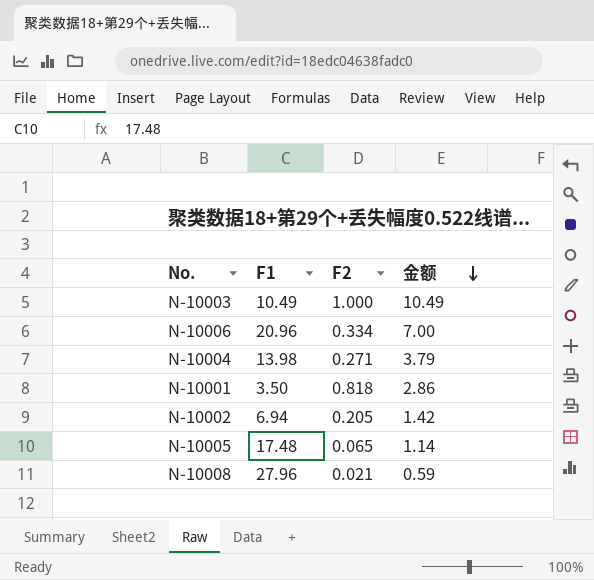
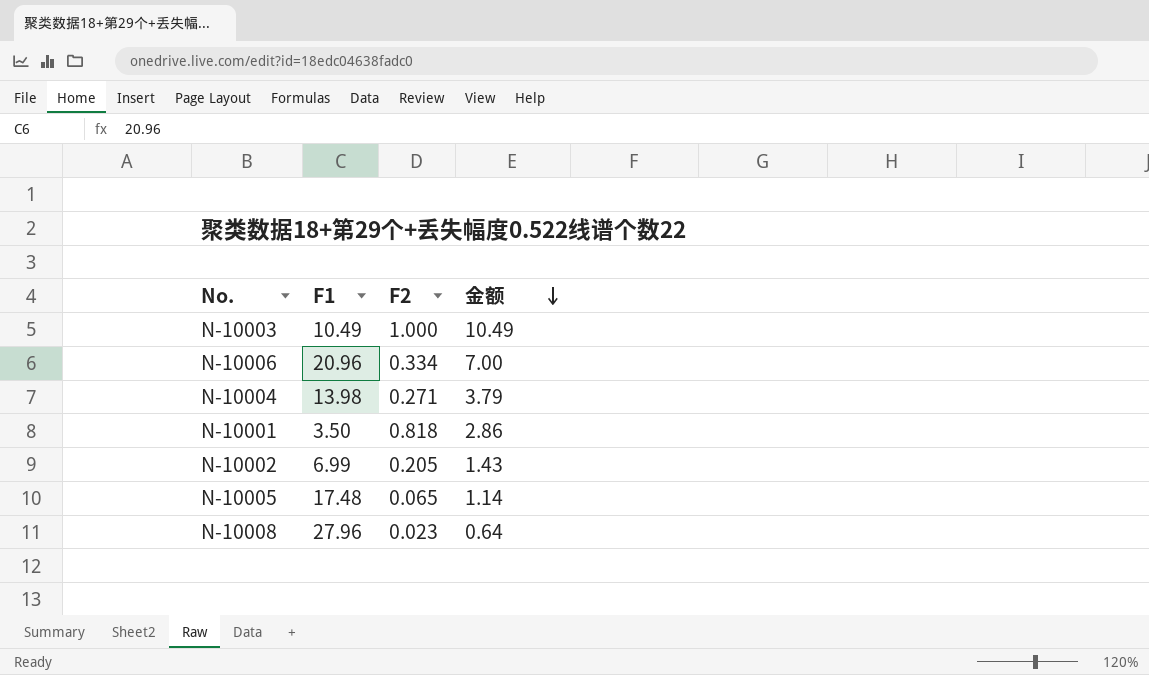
N-10002 | F1: 6.94 -> 6.99
N-10002 | 金额: 1.42 -> 1.43
N-10008 | F2: 0.021 -> 0.023
N-10008 | 金额: 0.59 -> 0.64

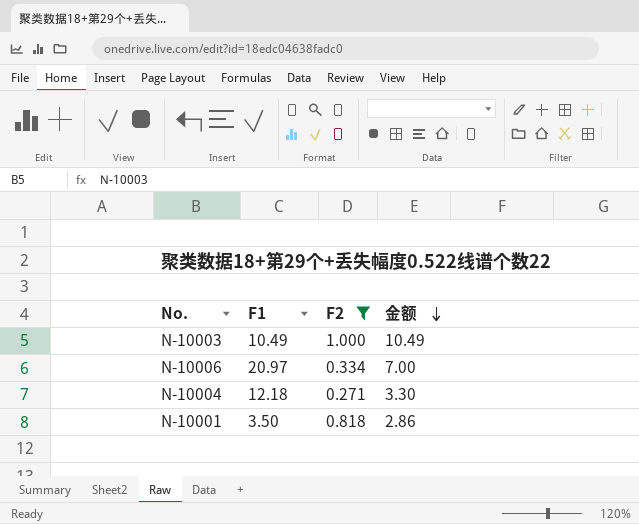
filter: none -> F2 >= 0.271
N-10006 | F1: 20.96 -> 20.97
N-10004 | F1: 13.98 -> 12.18
N-10004 | 金额: 3.79 -> 3.30

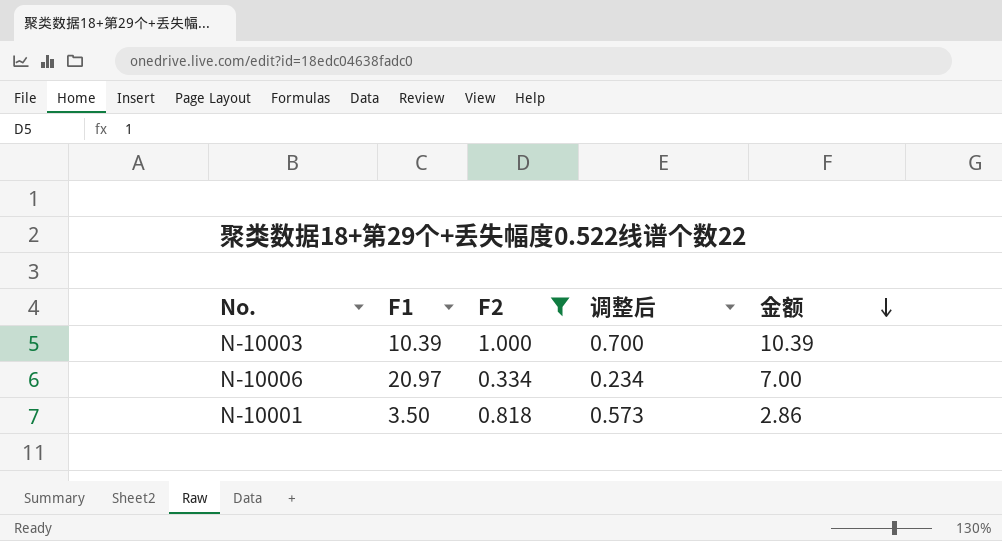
column 调整后 | formula: none -> [F2] * 0.7
row N-10004: 12.18 | 0.271 | 3.30 -> none
N-10003 | F1: 10.49 -> 10.39
N-10003 | 金额: 10.49 -> 10.39

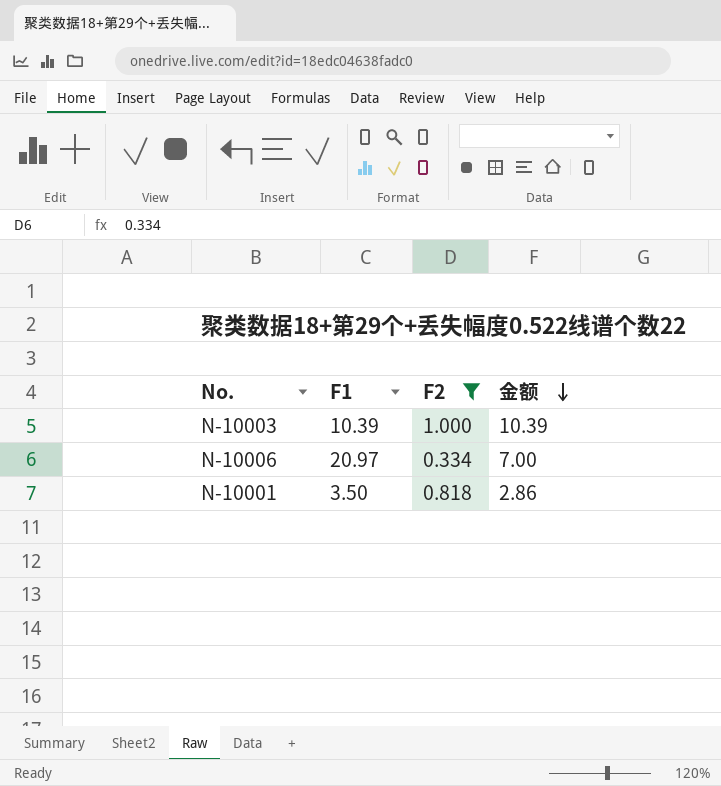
column 调整后 | formula: [F2] * 0.7 -> none

